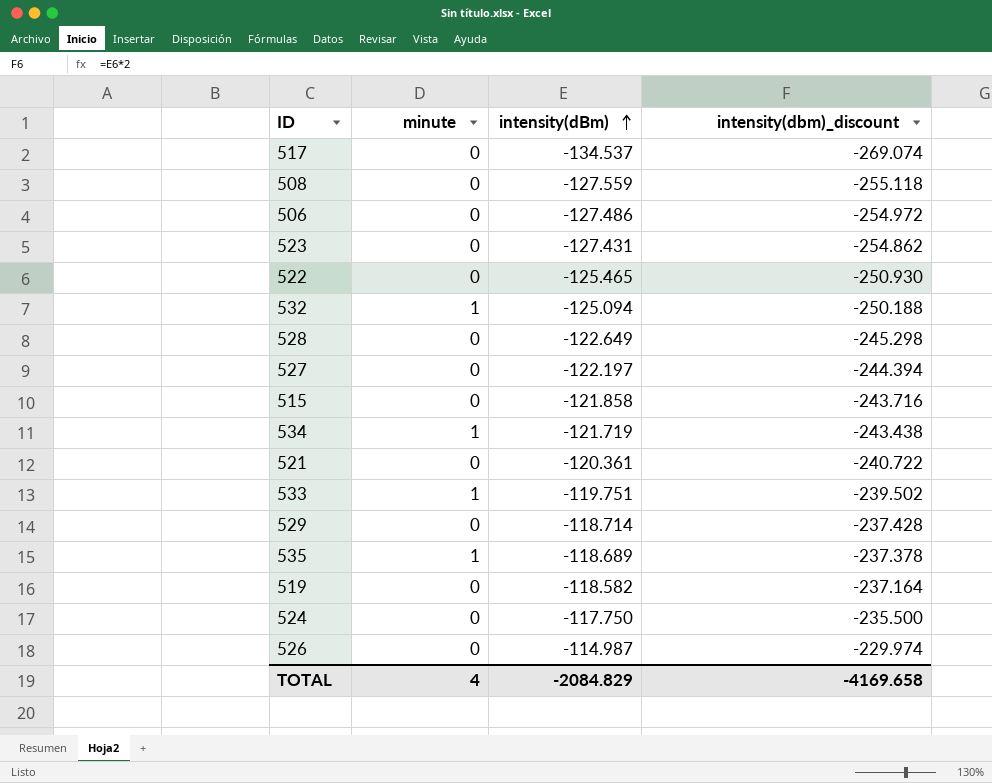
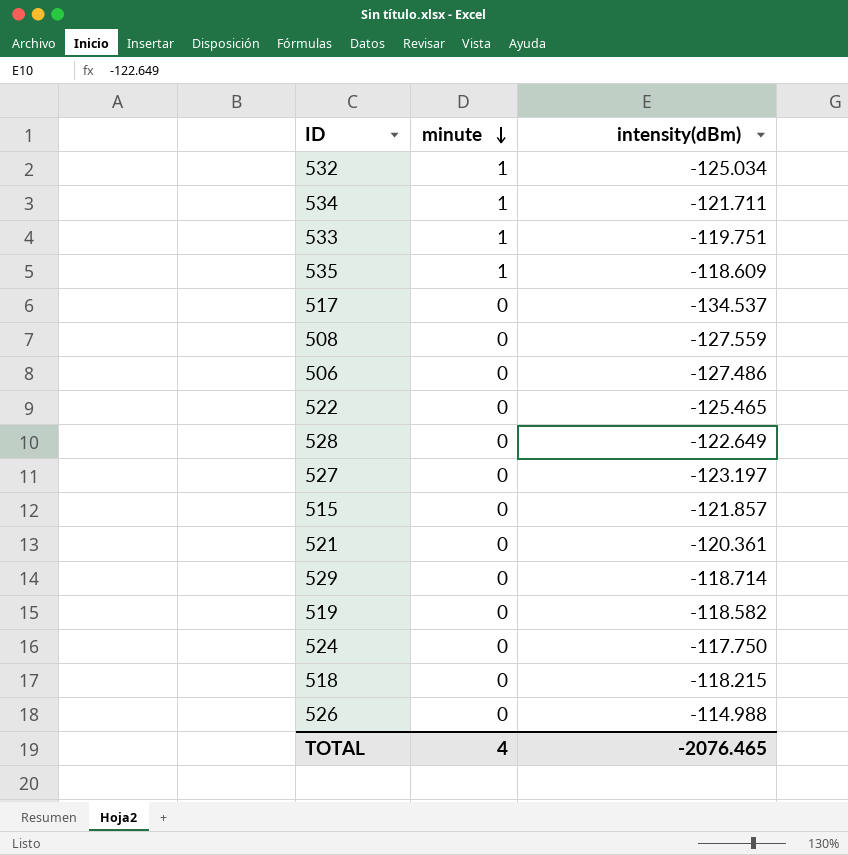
row order: intensity(dBm) ascending -> minute descending
column intensity(dbm)_discount | formula: [intensity(dBm)] * 2 -> none
row 523: 0 | -127.431 | -254.862 -> none
532 | intensity(dBm): -125.094 -> -125.034
534 | intensity(dBm): -121.719 -> -121.711
535 | intensity(dBm): -118.689 -> -118.609
527 | intensity(dBm): -122.197 -> -123.197
515 | intensity(dBm): -121.858 -> -121.857
row 518: none -> 0 | -118.215
526 | intensity(dBm): -114.987 -> -114.988
TOTAL | intensity(dBm): -2084.829 -> -2076.465

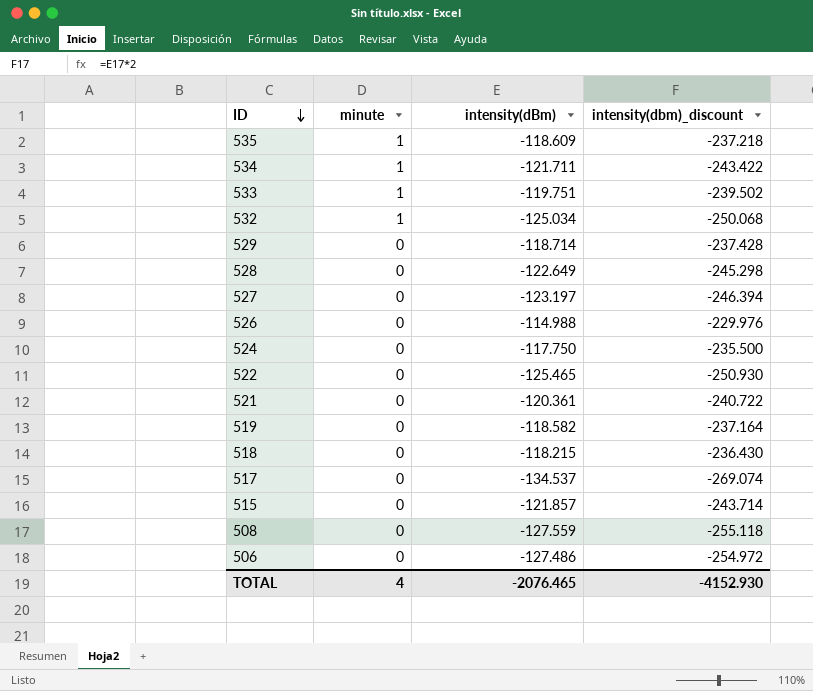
row order: minute descending -> ID descending
column intensity(dbm)_discount | formula: none -> [intensity(dBm)] * 2

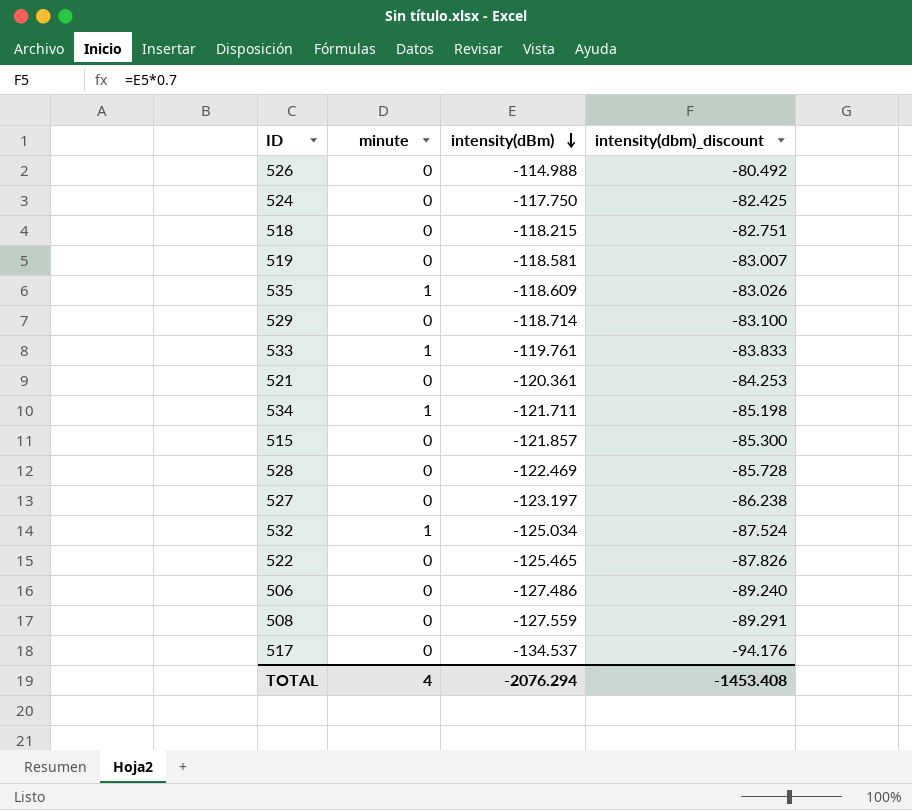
row order: ID descending -> intensity(dBm) descending
column intensity(dbm)_discount | formula: [intensity(dBm)] * 2 -> [intensity(dBm)] * 0.7
519 | intensity(dBm): -118.582 -> -118.581
533 | intensity(dBm): -119.751 -> -119.761
528 | intensity(dBm): -122.649 -> -122.469
TOTAL | intensity(dBm): -2076.465 -> -2076.294
TOTAL | intensity(dbm)_discount: -4152.930 -> -1453.408

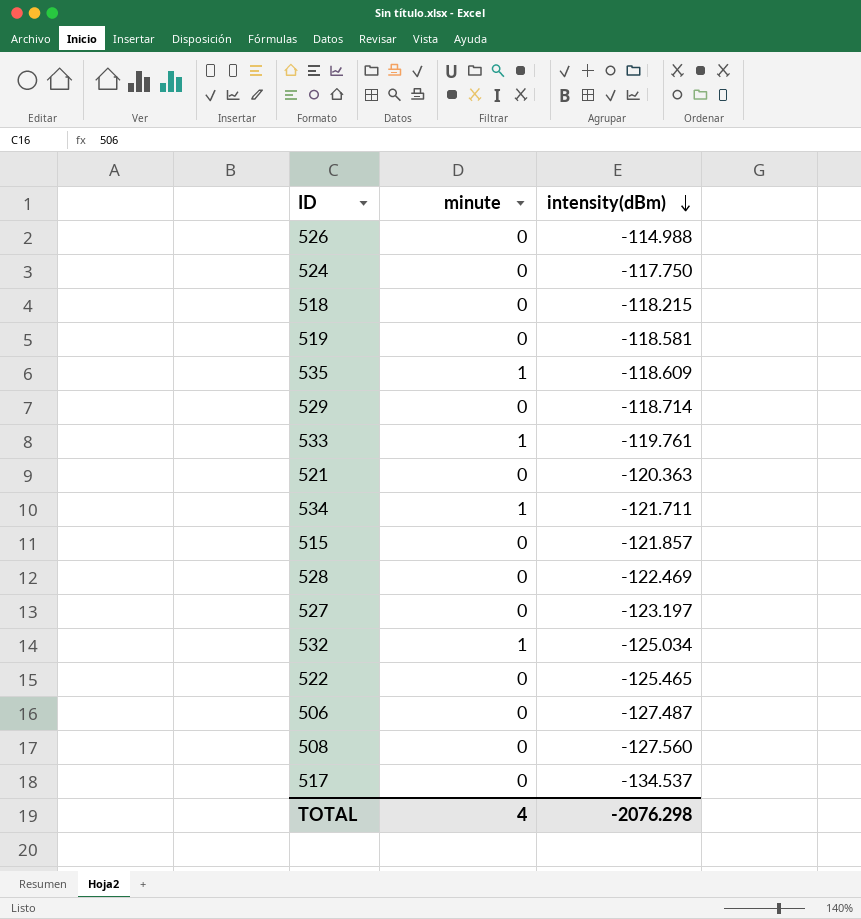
column intensity(dbm)_discount | formula: [intensity(dBm)] * 0.7 -> none
521 | intensity(dBm): -120.361 -> -120.363
506 | intensity(dBm): -127.486 -> -127.487
508 | intensity(dBm): -127.559 -> -127.560
TOTAL | intensity(dBm): -2076.294 -> -2076.298

